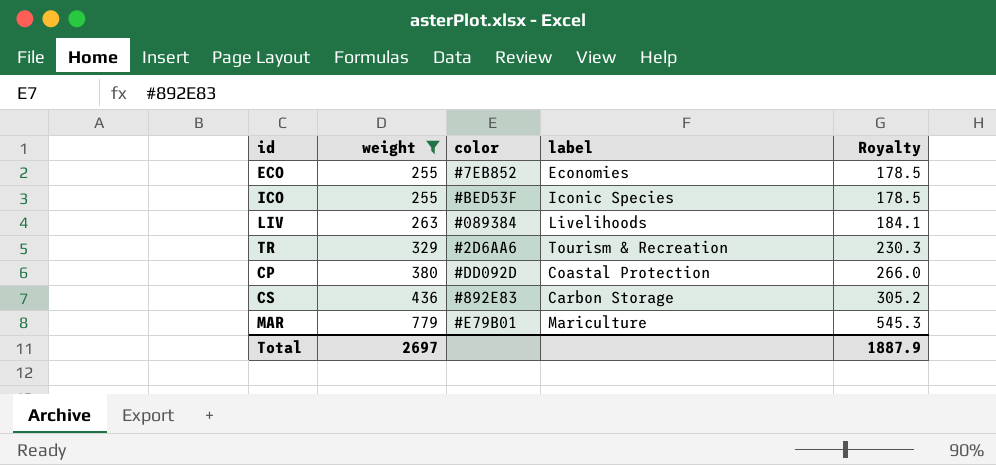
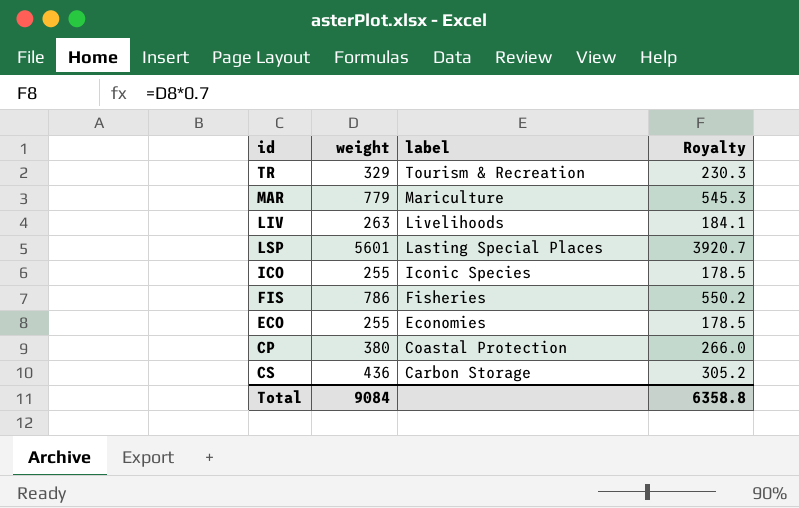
filter: weight <= 779 -> none
row order: weight ascending -> label descending
column color | position: 3 -> none
Total | weight: 2697 -> 9084
Total | Royalty: 1887.9 -> 6358.8

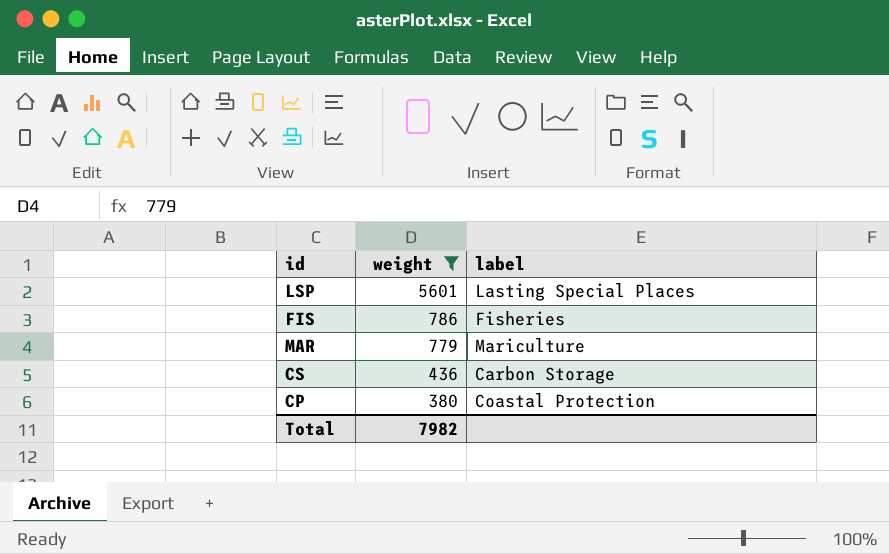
filter: none -> weight >= 380
row order: label descending -> weight descending
column Royalty | formula: [weight] * 0.7 -> none
Total | weight: 9084 -> 7982

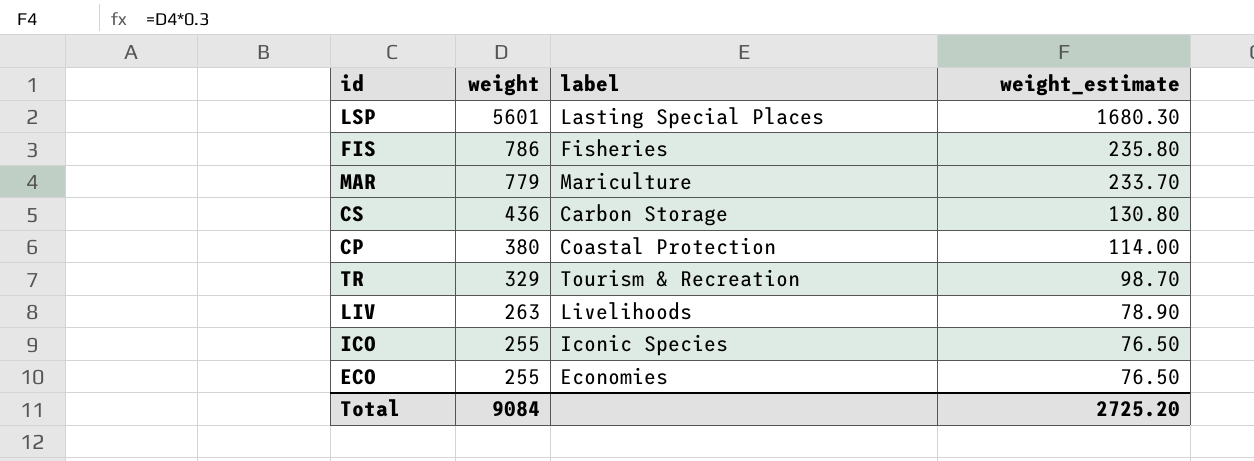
filter: weight >= 380 -> none
column weight_estimate | formula: none -> [weight] * 0.3
Total | weight: 7982 -> 9084

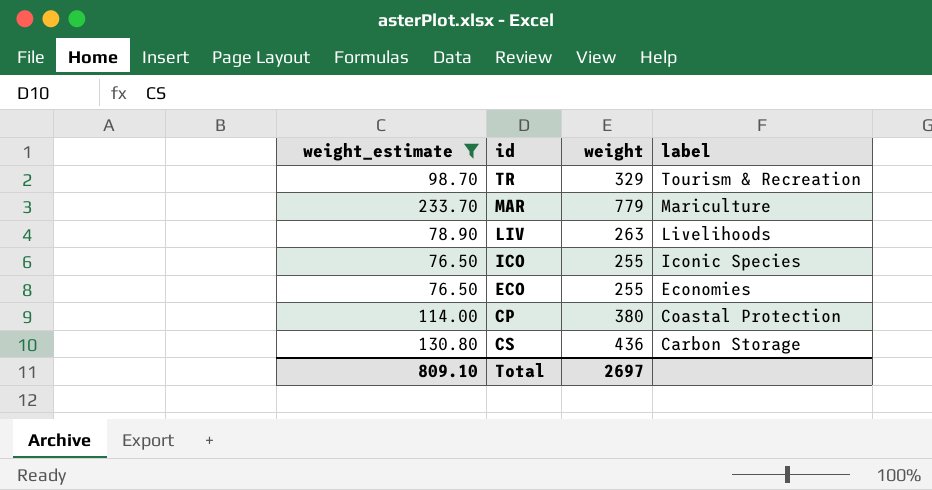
filter: none -> weight_estimate <= 233.70
row order: weight descending -> label descending
column weight_estimate | position: 4 -> 1
Total | weight_estimate: 2725.20 -> 809.10
Total | weight: 9084 -> 2697

